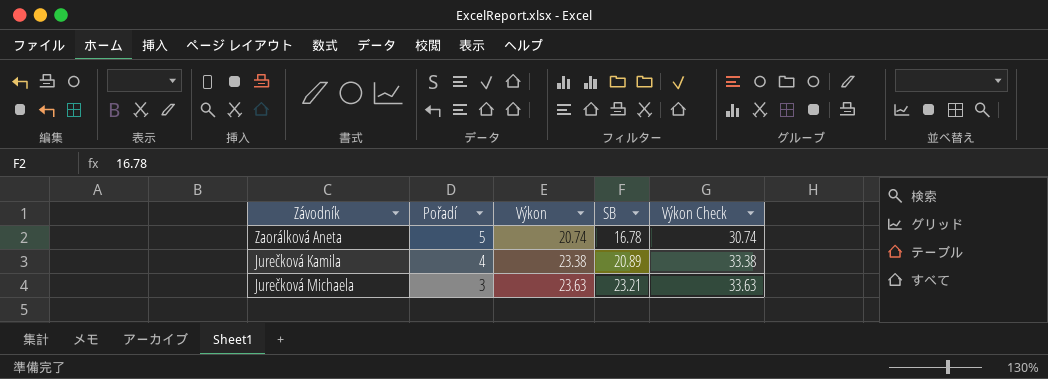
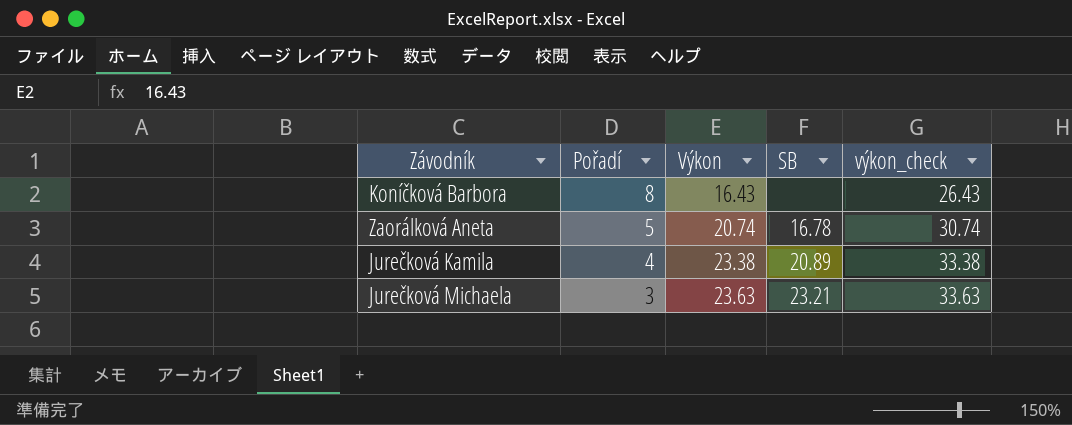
column name: Výkon Check -> výkon_check
row Koníčková Barbora: none -> 8 | 16.43 | none | 26.43

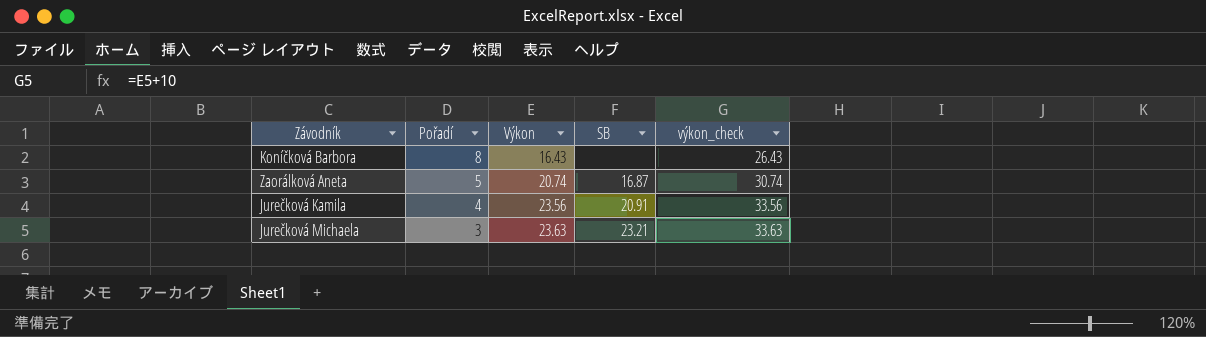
Zaorálková Aneta | SB: 16.78 -> 16.87
Jurečková Kamila | Výkon: 23.38 -> 23.56
Jurečková Kamila | SB: 20.89 -> 20.91
Jurečková Kamila | výkon_check: 33.38 -> 33.56

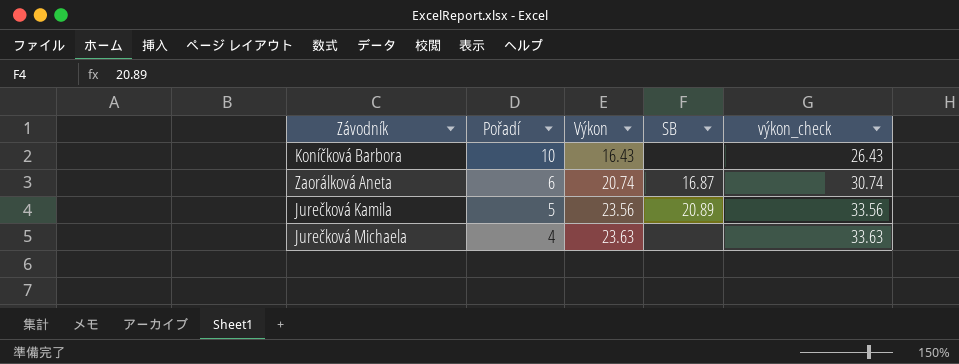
Koníčková Barbora | Pořadí: 8 -> 10
Zaorálková Aneta | Pořadí: 5 -> 6
Jurečková Kamila | Pořadí: 4 -> 5
Jurečková Kamila | SB: 20.91 -> 20.89
Jurečková Michaela | Pořadí: 3 -> 4
Jurečková Michaela | SB: 23.21 -> none

